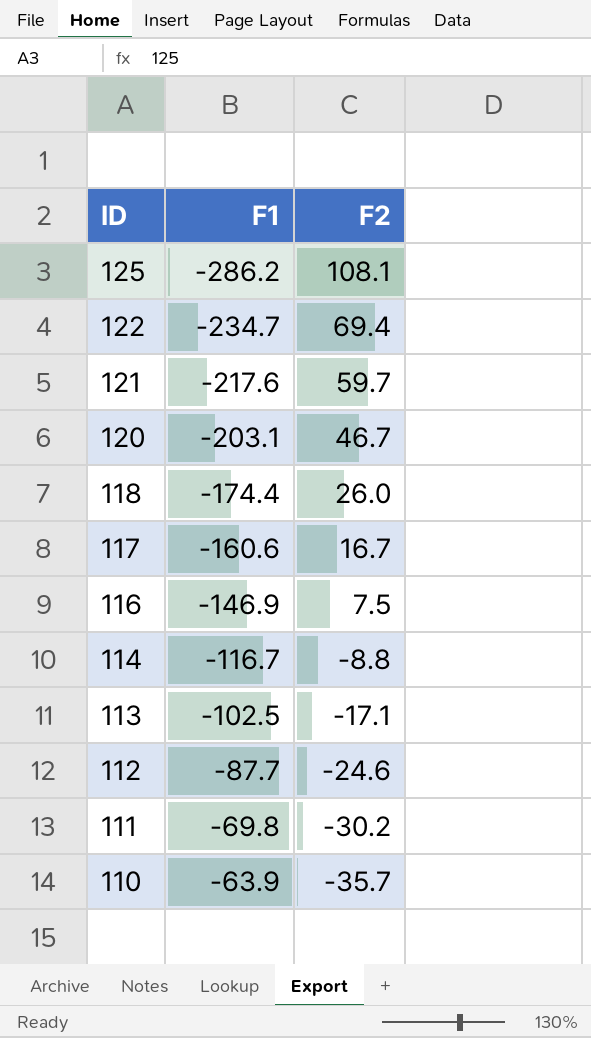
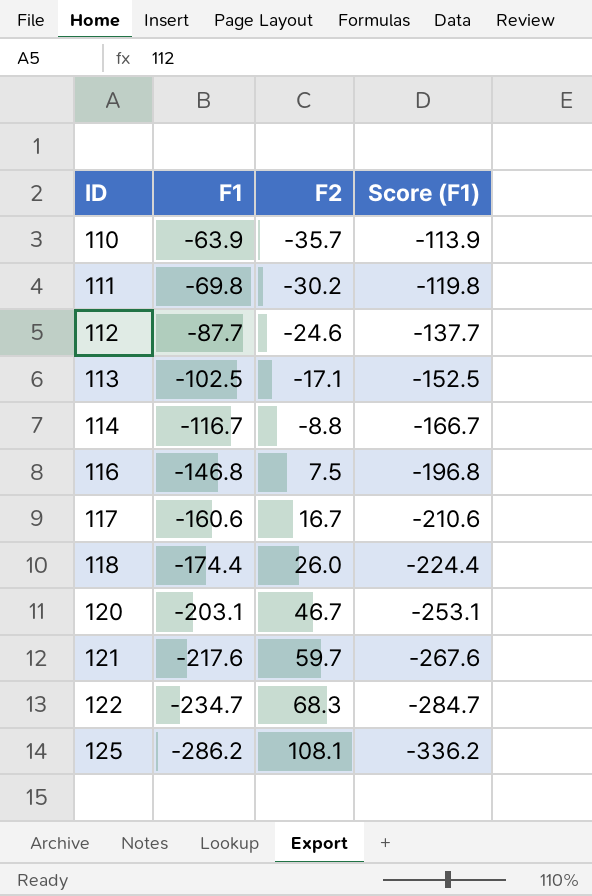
row order: ID descending -> ID ascending
column Score (F1) | formula: none -> [F1] - 50
116 | F1: -146.9 -> -146.8
122 | F2: 69.4 -> 68.3

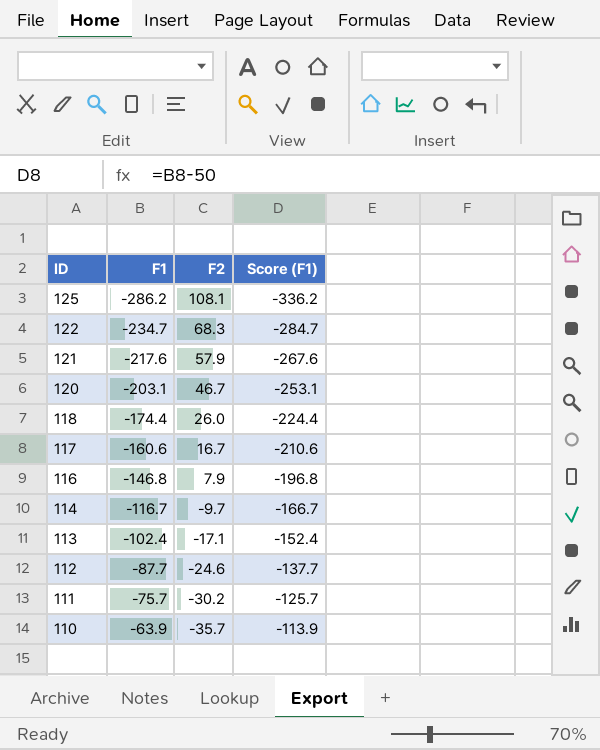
row order: ID ascending -> ID descending
121 | F2: 59.7 -> 57.9
116 | F2: 7.5 -> 7.9
114 | F2: -8.8 -> -9.7
113 | F1: -102.5 -> -102.4
113 | Score (F1): -152.5 -> -152.4
111 | F1: -69.8 -> -75.7
111 | Score (F1): -119.8 -> -125.7

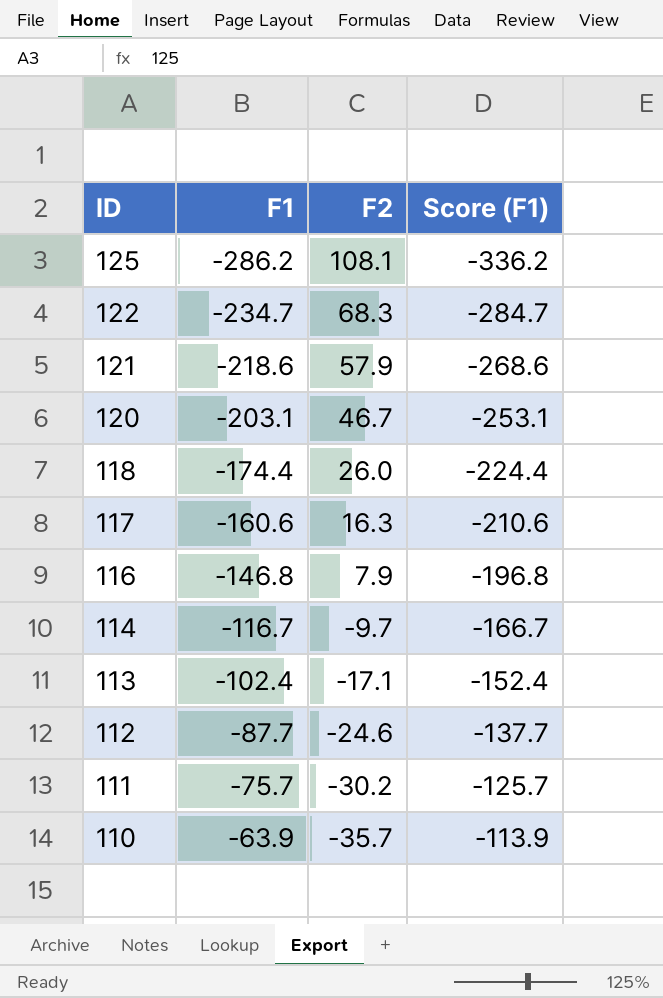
121 | F1: -217.6 -> -218.6
121 | Score (F1): -267.6 -> -268.6
117 | F2: 16.7 -> 16.3

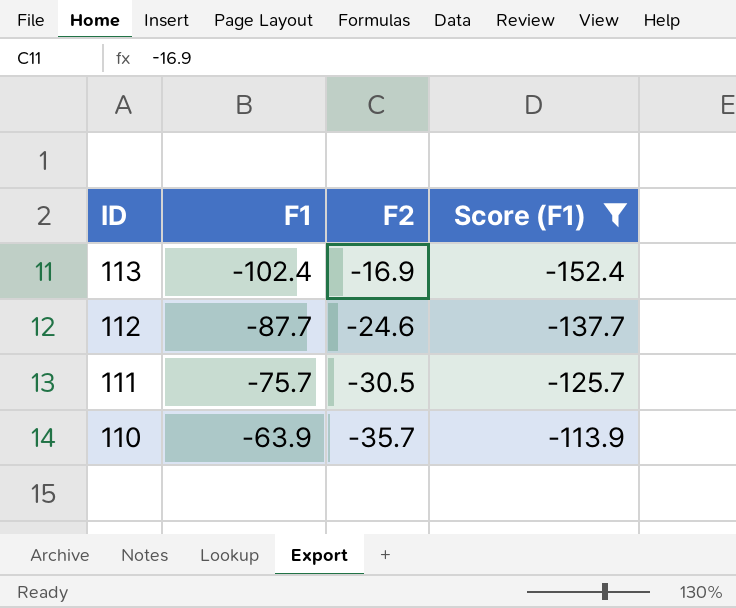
filter: none -> Score (F1) >= -152.4
113 | F2: -17.1 -> -16.9
111 | F2: -30.2 -> -30.5

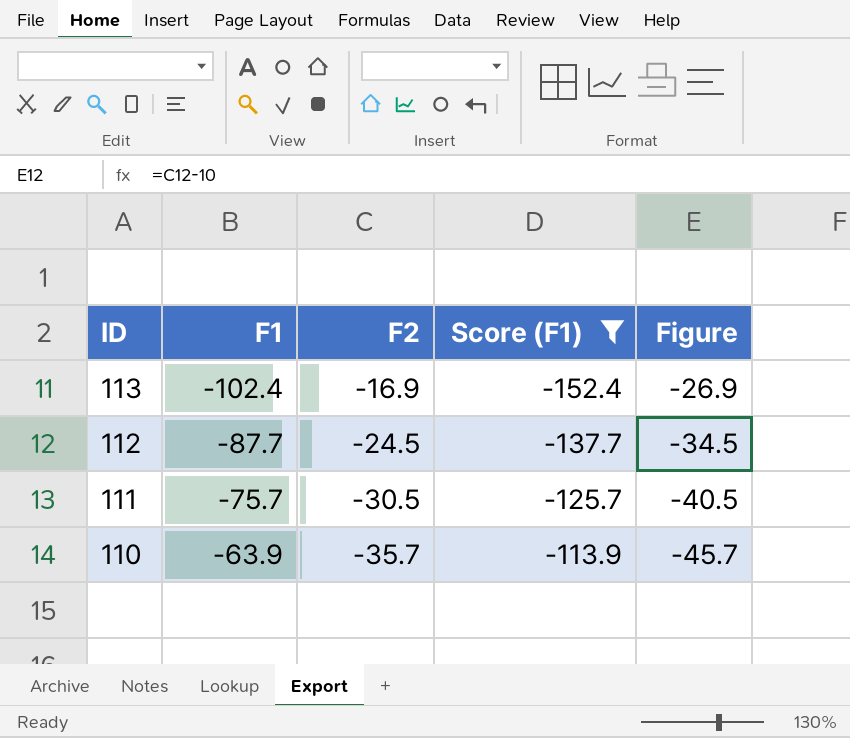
column Figure | formula: none -> [F2] - 10
112 | F2: -24.6 -> -24.5

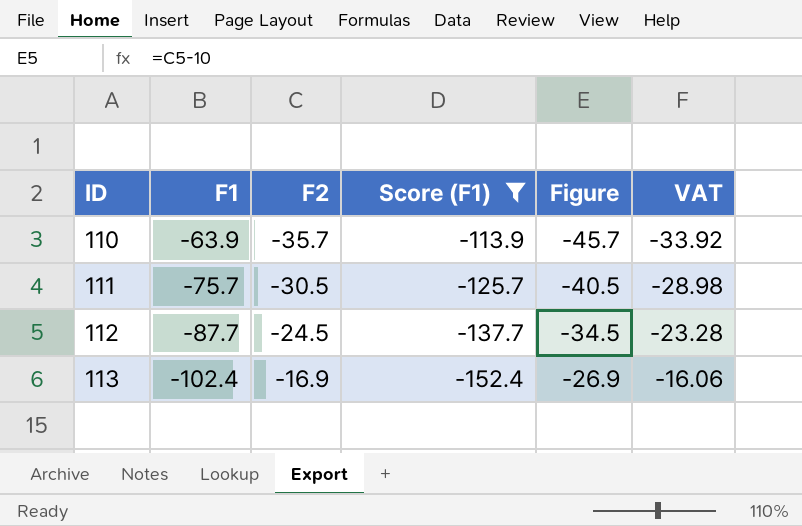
row order: ID descending -> ID ascending
column VAT | formula: none -> [F2] * 0.95

